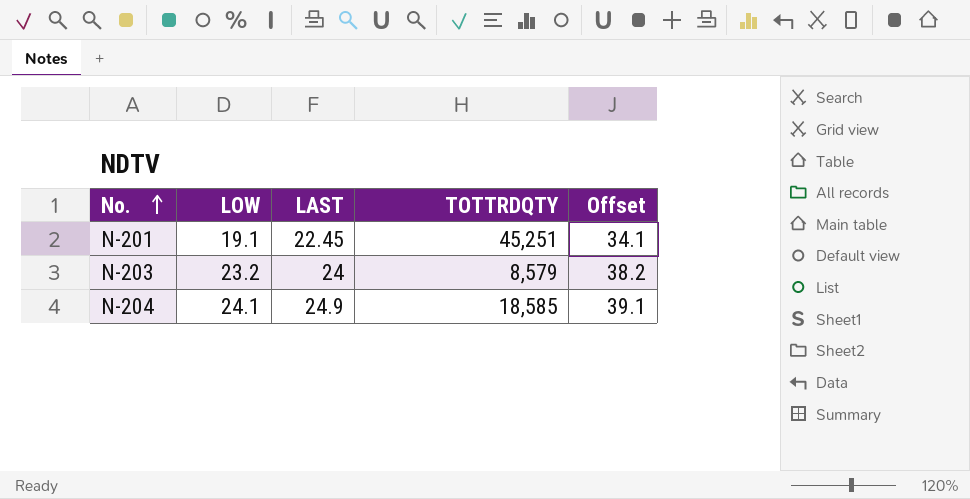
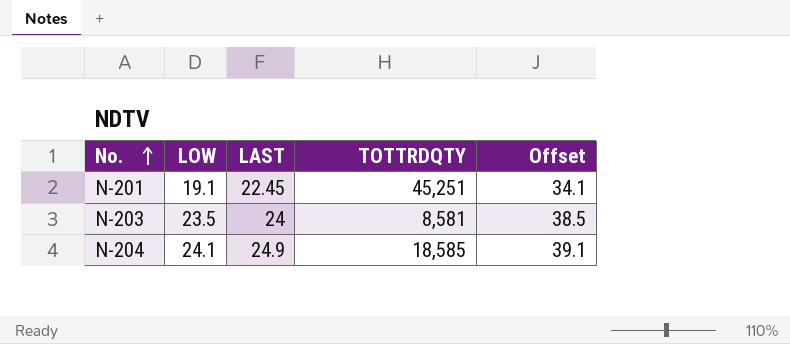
N-203 | LOW: 23.2 -> 23.5
N-203 | TOTTRDQTY: 8,579 -> 8,581
N-203 | Offset: 38.2 -> 38.5

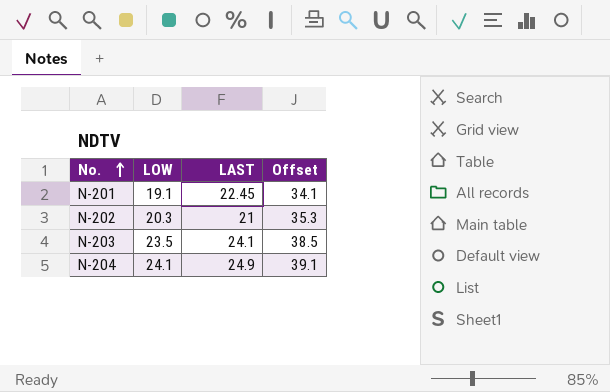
column TOTTRDQTY | position: 4 -> none
row N-202: none -> 20.3 | 21 | 35.3
N-203 | LAST: 24 -> 24.1

